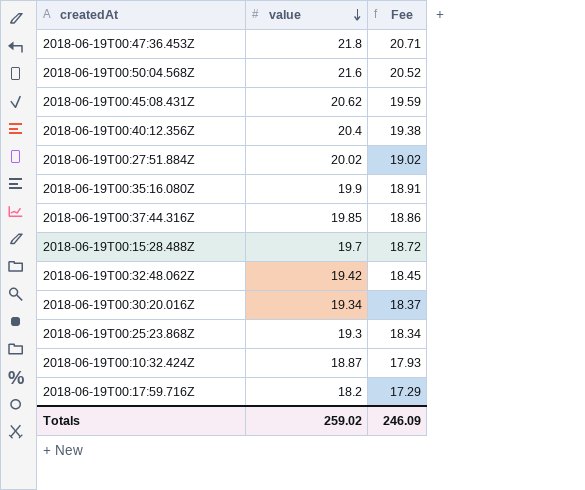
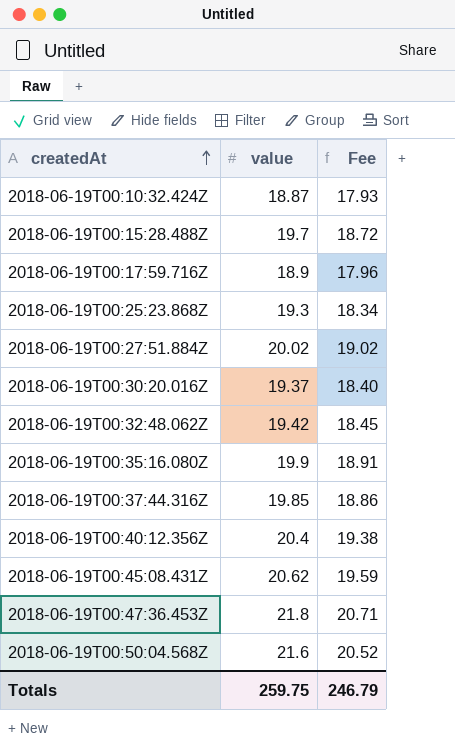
row order: value descending -> createdAt ascending
2018-06-19T00:17:59.716Z | value: 18.2 -> 18.9
2018-06-19T00:17:59.716Z | Fee: 17.29 -> 17.96
2018-06-19T00:30:20.016Z | value: 19.34 -> 19.37
2018-06-19T00:30:20.016Z | Fee: 18.37 -> 18.40
Totals | value: 259.02 -> 259.75
Totals | Fee: 246.09 -> 246.79

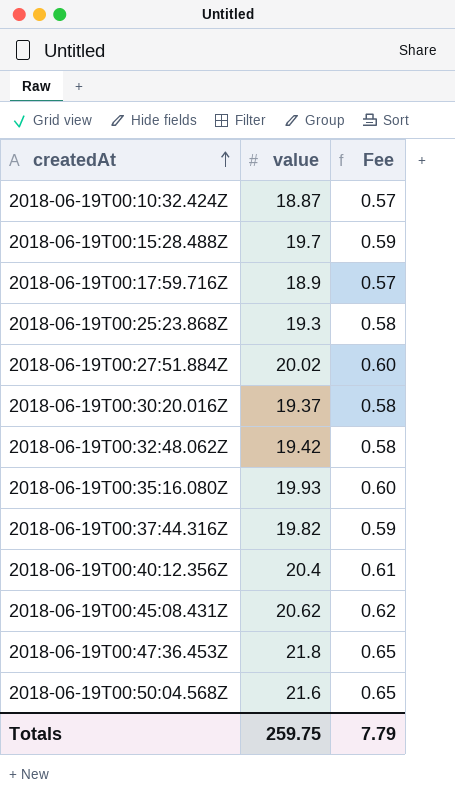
column Fee | formula: [value] * 0.95 -> [value] * 0.03
2018-06-19T00:35:16.080Z | value: 19.9 -> 19.93
2018-06-19T00:37:44.316Z | value: 19.85 -> 19.82
Totals | Fee: 246.79 -> 7.79

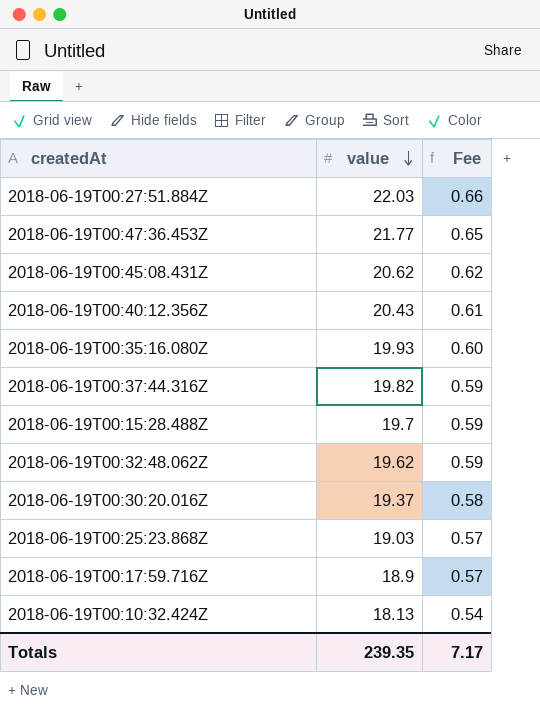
row order: createdAt ascending -> value descending
row 2018-06-19T00:50:04.568Z: 21.6 | 0.65 -> none
2018-06-19T00:27:51.884Z | value: 20.02 -> 22.03
2018-06-19T00:27:51.884Z | Fee: 0.60 -> 0.66
2018-06-19T00:47:36.453Z | value: 21.8 -> 21.77
2018-06-19T00:40:12.356Z | value: 20.4 -> 20.43
2018-06-19T00:32:48.062Z | value: 19.42 -> 19.62
2018-06-19T00:32:48.062Z | Fee: 0.58 -> 0.59
2018-06-19T00:25:23.868Z | value: 19.3 -> 19.03
2018-06-19T00:25:23.868Z | Fee: 0.58 -> 0.57
2018-06-19T00:10:32.424Z | value: 18.87 -> 18.13
2018-06-19T00:10:32.424Z | Fee: 0.57 -> 0.54
Totals | value: 259.75 -> 239.35
Totals | Fee: 7.79 -> 7.17

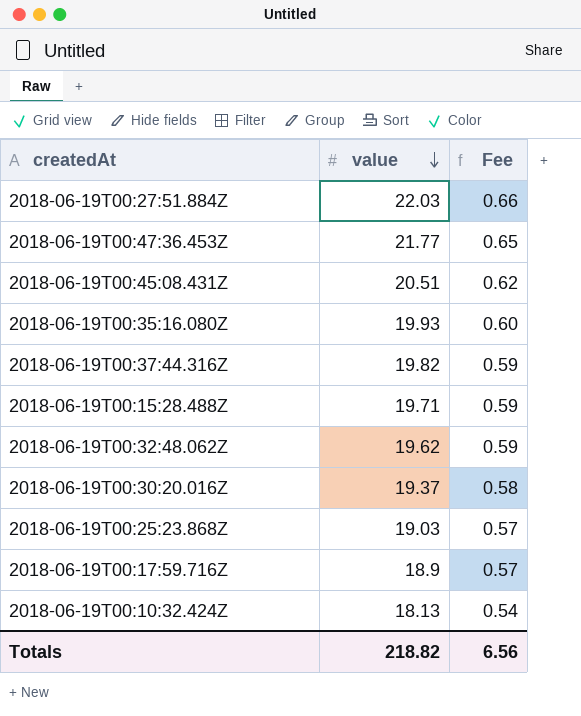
row 2018-06-19T00:40:12.356Z: 20.43 | 0.61 -> none
2018-06-19T00:45:08.431Z | value: 20.62 -> 20.51
2018-06-19T00:15:28.488Z | value: 19.7 -> 19.71
Totals | value: 239.35 -> 218.82
Totals | Fee: 7.17 -> 6.56

